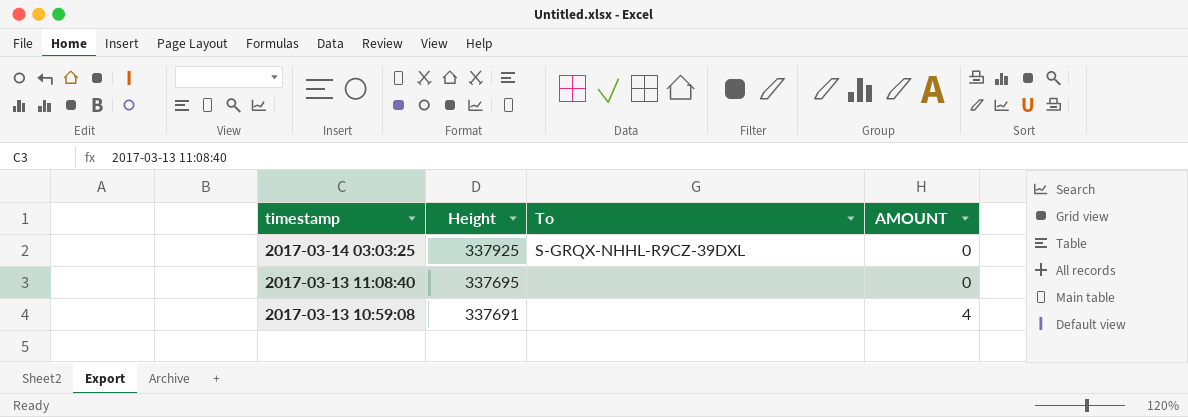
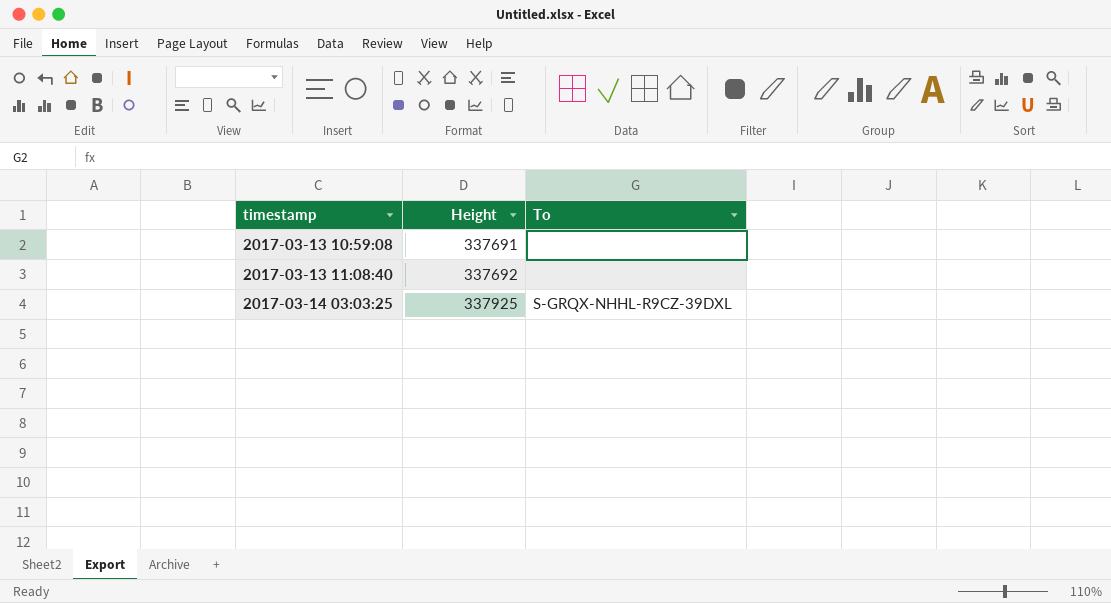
row order: timestamp descending -> timestamp ascending
column AMOUNT | position: 4 -> none
2017-03-13 11:08:40 | Height: 337695 -> 337692

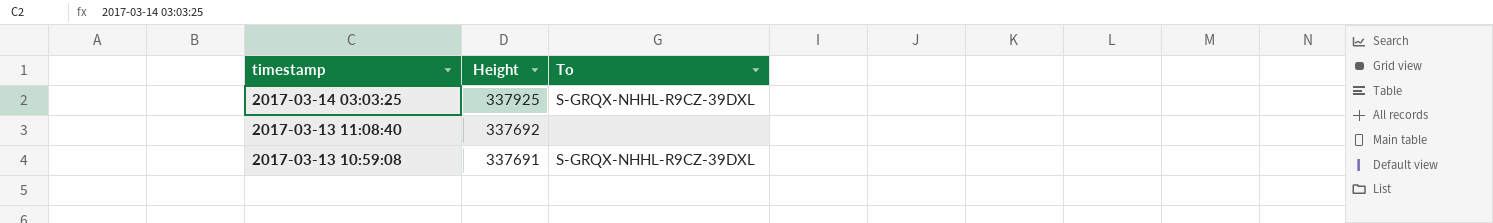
row order: timestamp ascending -> timestamp descending
2017-03-13 10:59:08 | To: none -> S-GRQX-NHHL-R9CZ-39DXL

